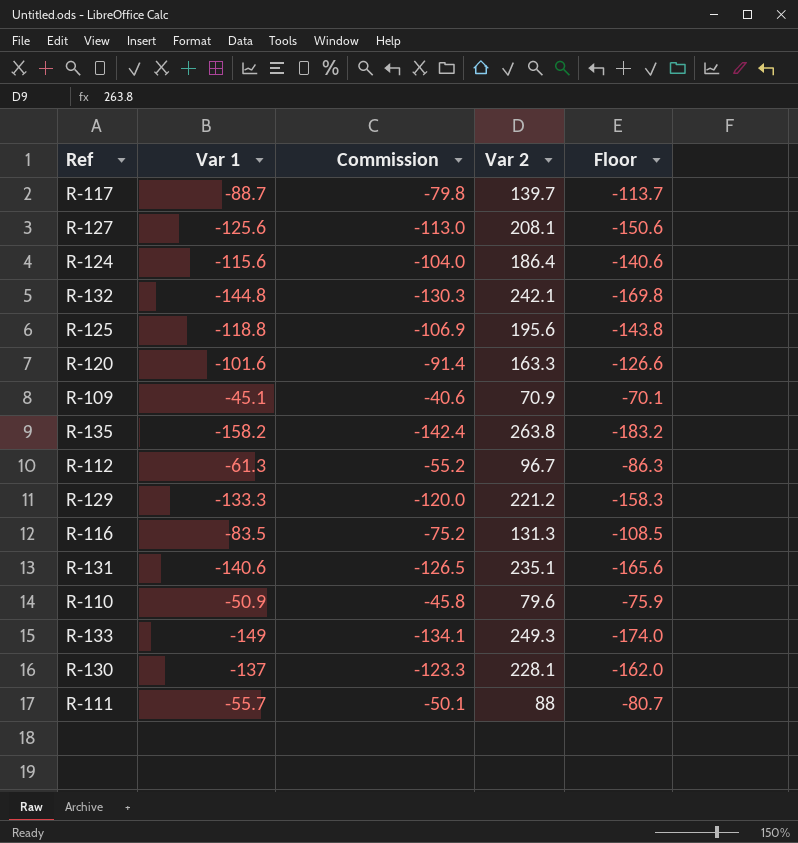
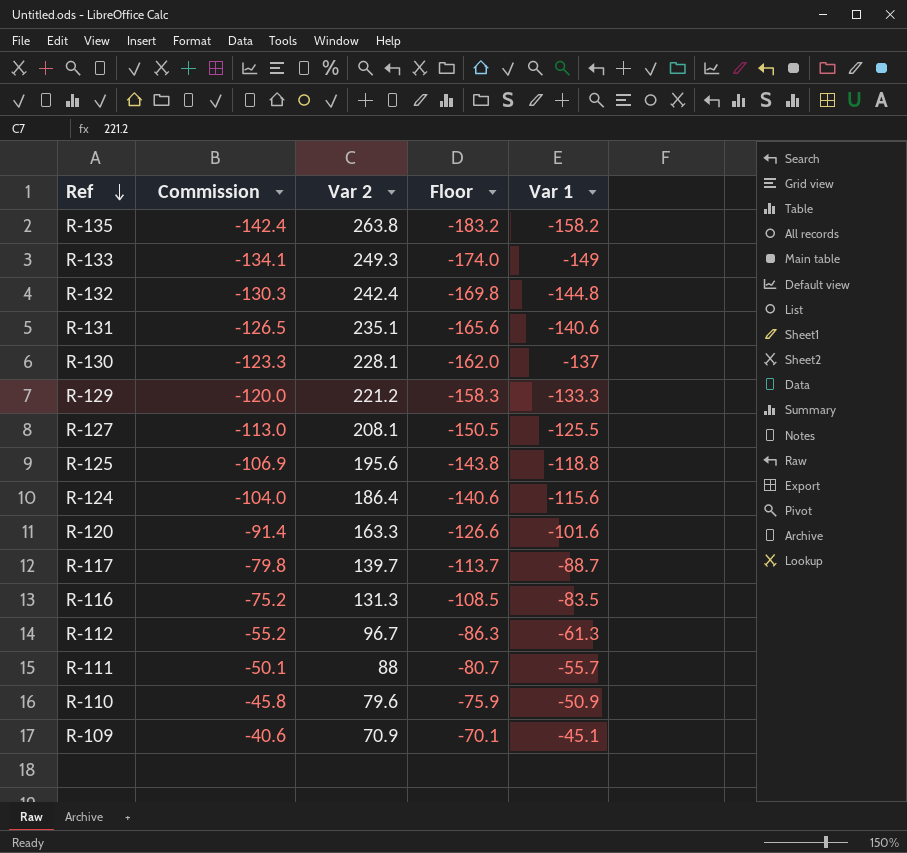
row order: none -> Ref descending
column Var 1 | position: 2 -> 5
R-132 | Var 2: 242.1 -> 242.4
R-127 | Floor: -150.6 -> -150.5
R-127 | Var 1: -125.6 -> -125.5

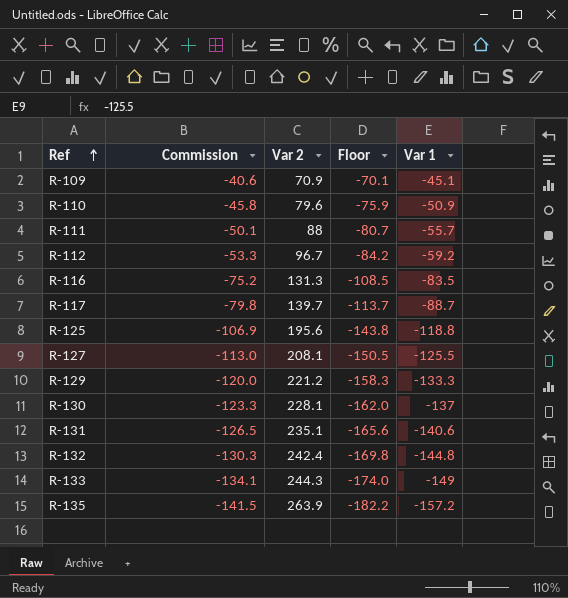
row order: Ref descending -> Ref ascending
row R-124: -104.0 | 186.4 | -140.6 | -115.6 -> none
row R-120: -91.4 | 163.3 | -126.6 | -101.6 -> none
R-112 | Commission: -55.2 -> -53.3
R-112 | Floor: -86.3 -> -84.2
R-112 | Var 1: -61.3 -> -59.2
R-133 | Var 2: 249.3 -> 244.3
R-135 | Commission: -142.4 -> -141.5
R-135 | Var 2: 263.8 -> 263.9
R-135 | Floor: -183.2 -> -182.2
R-135 | Var 1: -158.2 -> -157.2

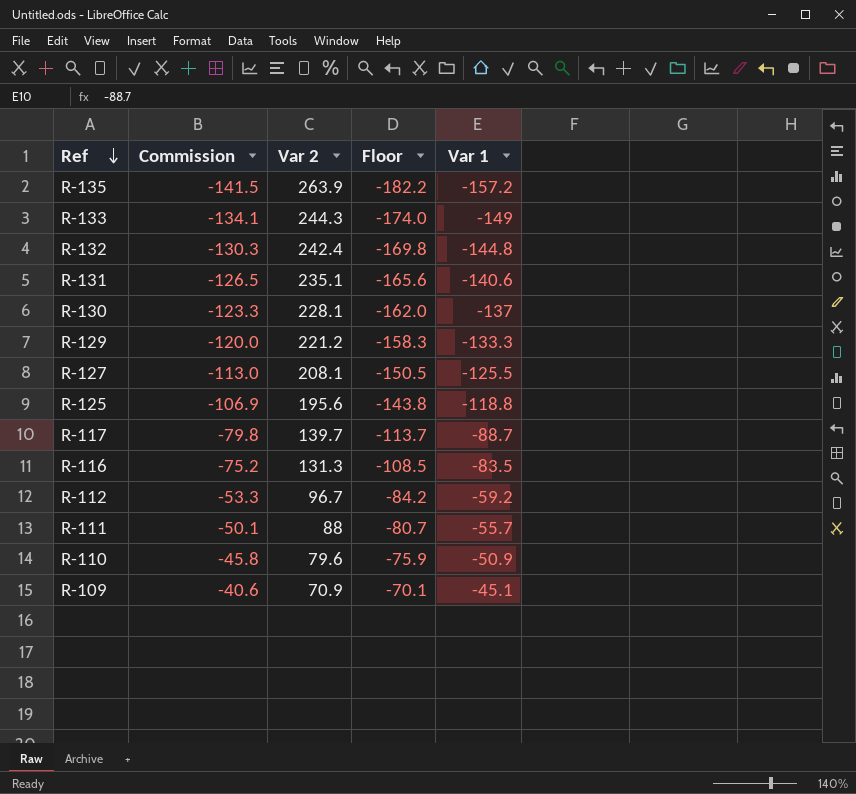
row order: Ref ascending -> Ref descending

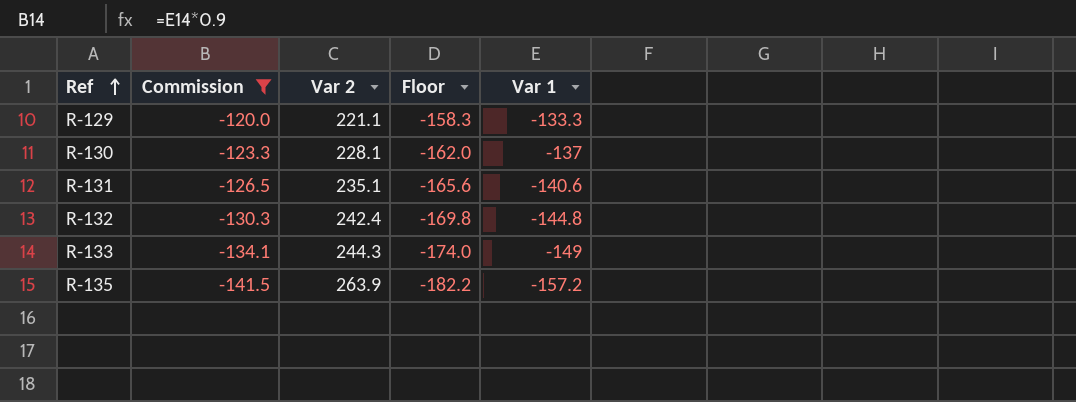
filter: none -> Commission <= -120.0
row order: Ref descending -> Ref ascending
R-129 | Var 2: 221.2 -> 221.1

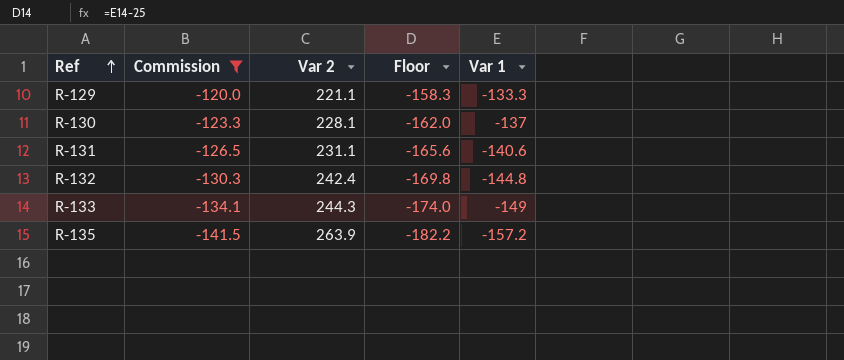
R-131 | Var 2: 235.1 -> 231.1

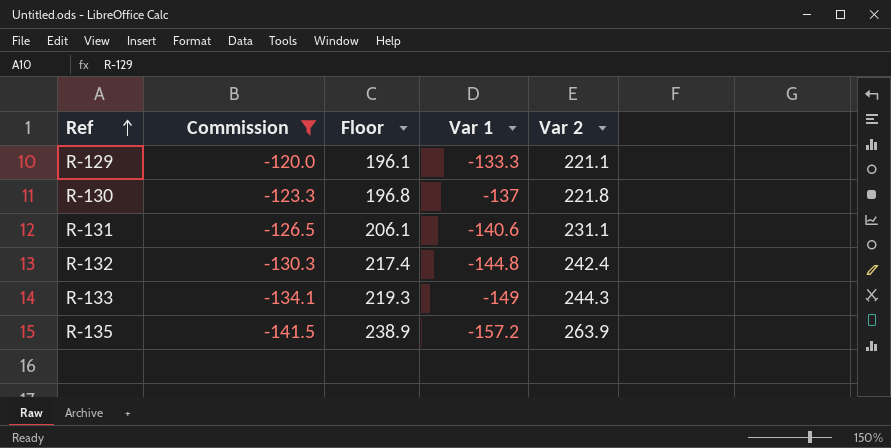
column Floor | formula: [Var 1] - 25 -> [Var 2] - 25
column Var 2 | position: 3 -> 5
R-130 | Var 2: 228.1 -> 221.8

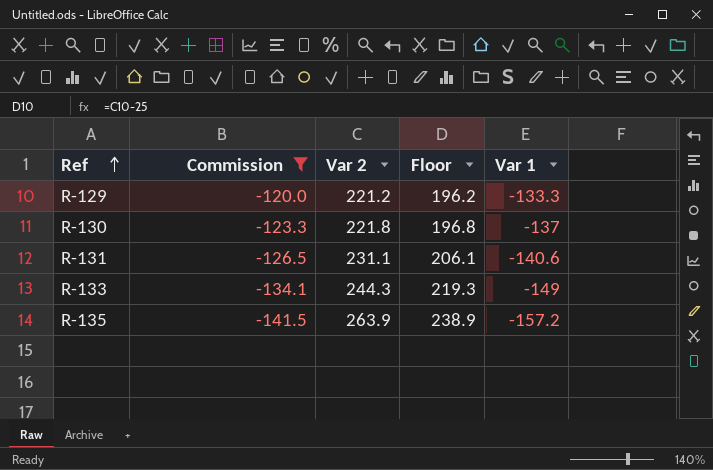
column Var 2 | position: 5 -> 3
row R-132: -130.3 | 217.4 | -144.8 | 242.4 -> none
R-129 | Var 2: 221.1 -> 221.2
R-129 | Floor: 196.1 -> 196.2

